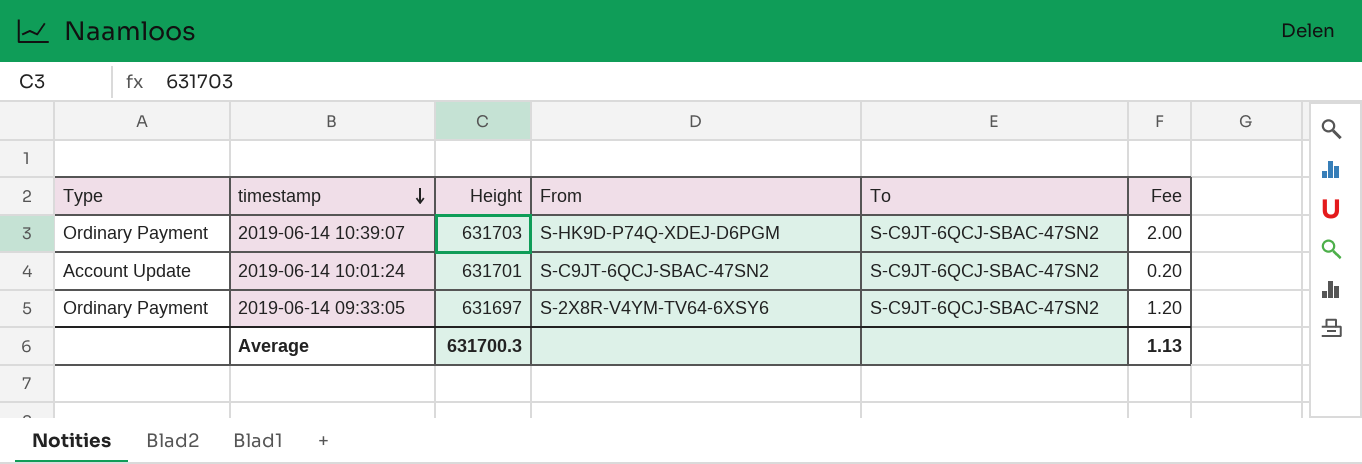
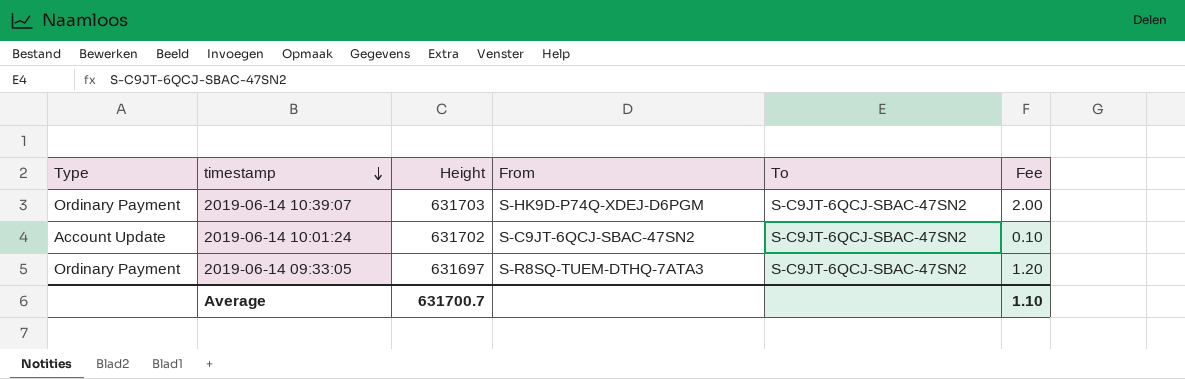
2019-06-14 10:01:24 | Height: 631701 -> 631702
2019-06-14 10:01:24 | Fee: 0.20 -> 0.10
2019-06-14 09:33:05 | From: S-2X8R-V4YM-TV64-6XSY6 -> S-R8SQ-TUEM-DTHQ-7ATA3
Average | Height: 631700.3 -> 631700.7
Average | Fee: 1.13 -> 1.10

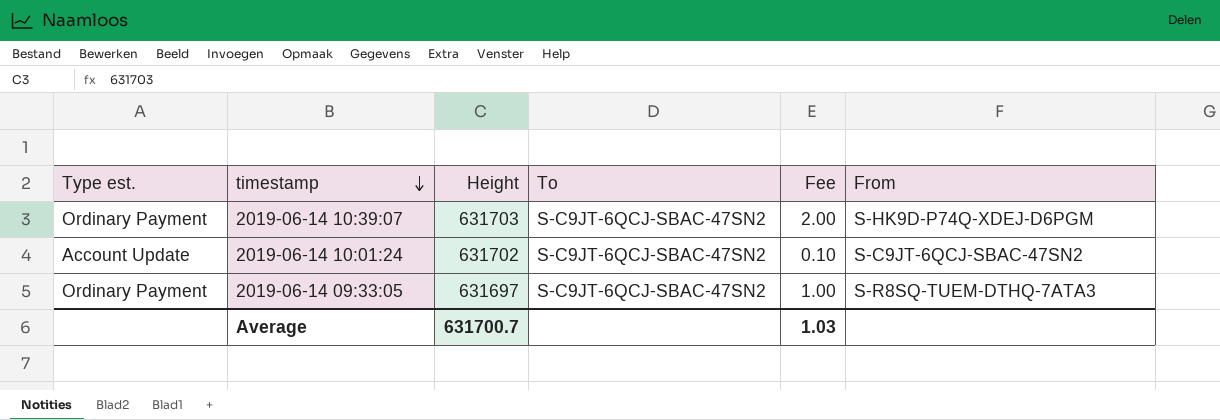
column name: Type -> Type est.
column From | position: 4 -> 6
2019-06-14 09:33:05 | Fee: 1.20 -> 1.00
Average | Fee: 1.10 -> 1.03

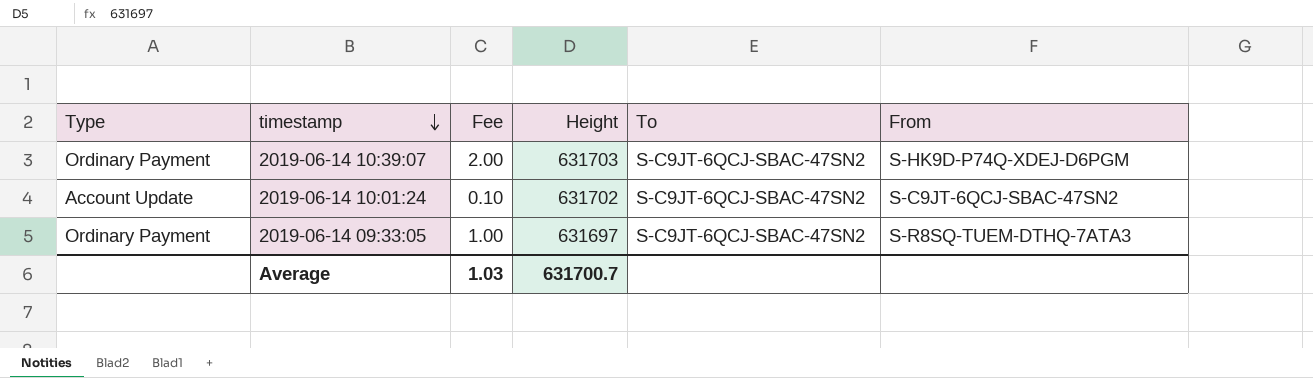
column name: Type est. -> Type
column Fee | position: 5 -> 3

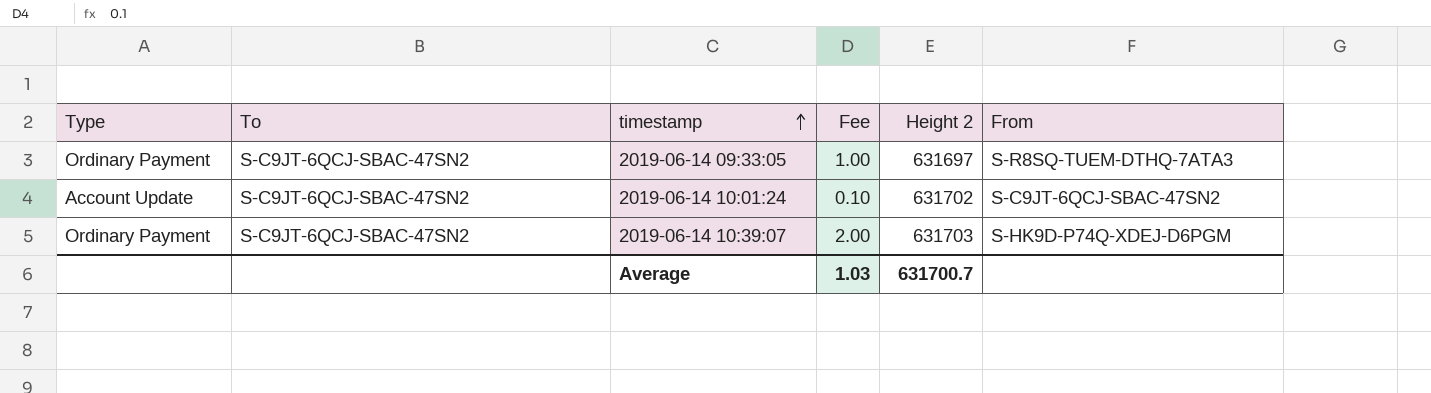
row order: timestamp descending -> timestamp ascending
column To | position: 5 -> 2
column name: Height -> Height 2

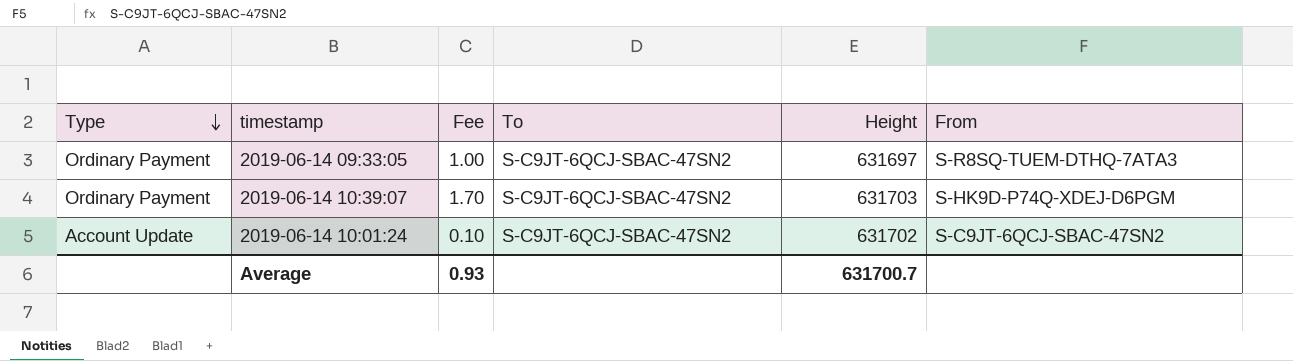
row order: timestamp ascending -> Type descending
column To | position: 2 -> 4
column name: Height 2 -> Height
2019-06-14 10:39:07 | Fee: 2.00 -> 1.70
Average | Fee: 1.03 -> 0.93

